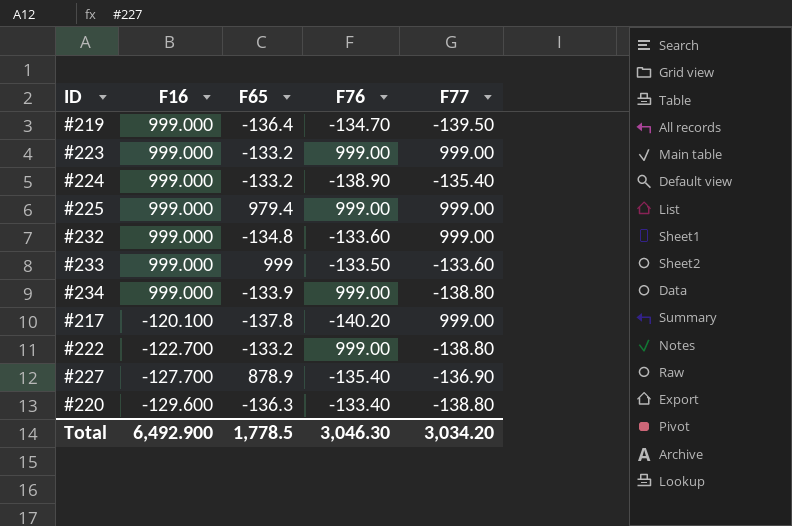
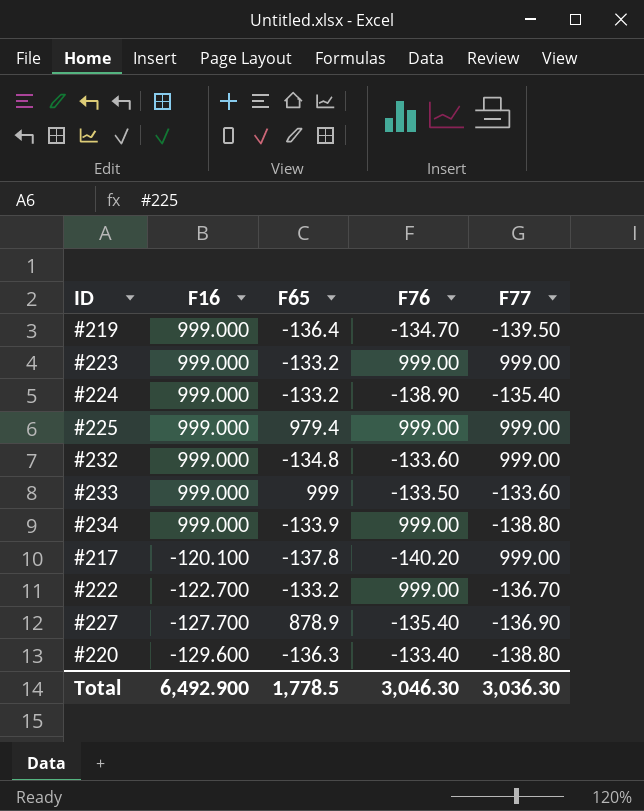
#222 | F77: -138.80 -> -136.70
Total | F77: 3,034.20 -> 3,036.30

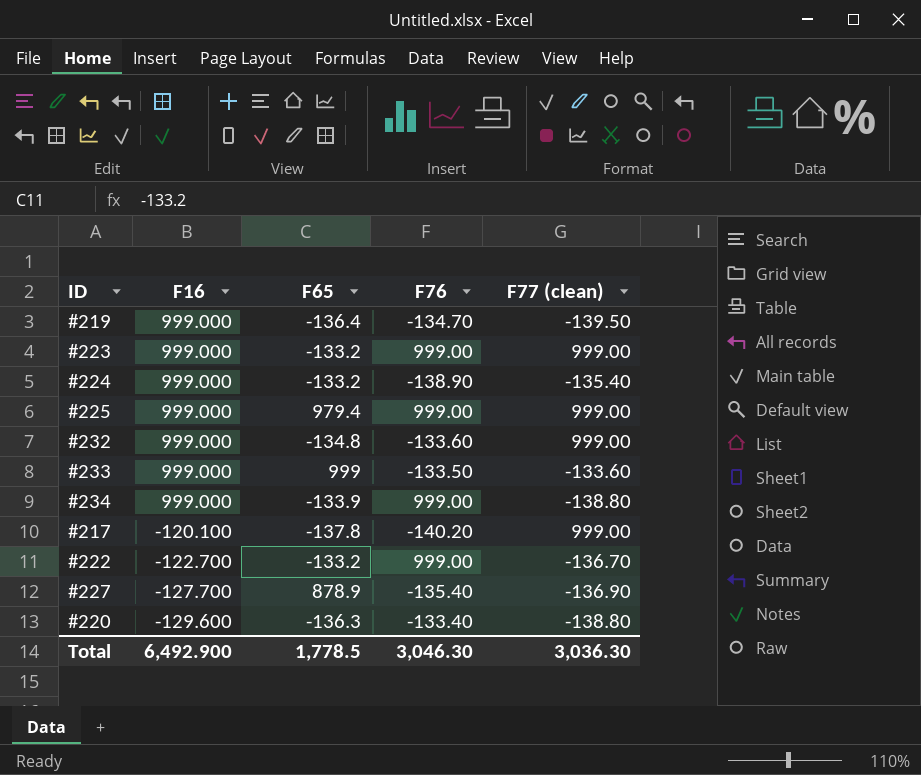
column name: F77 -> F77 (clean)

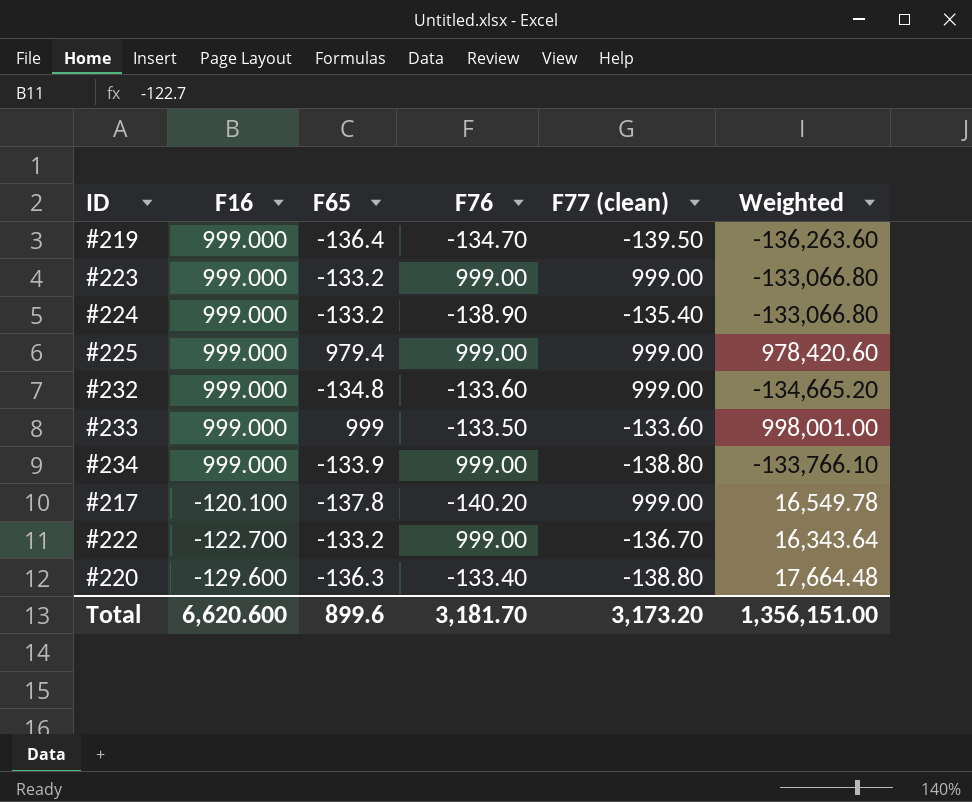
column Weighted | formula: none -> [F16] * [F65]
row #227: -127.700 | 878.9 | -135.40 | -136.90 -> none
Total | F16: 6,492.900 -> 6,620.600
Total | F65: 1,778.5 -> 899.6
Total | F76: 3,046.30 -> 3,181.70
Total | F77 (clean): 3,036.30 -> 3,173.20

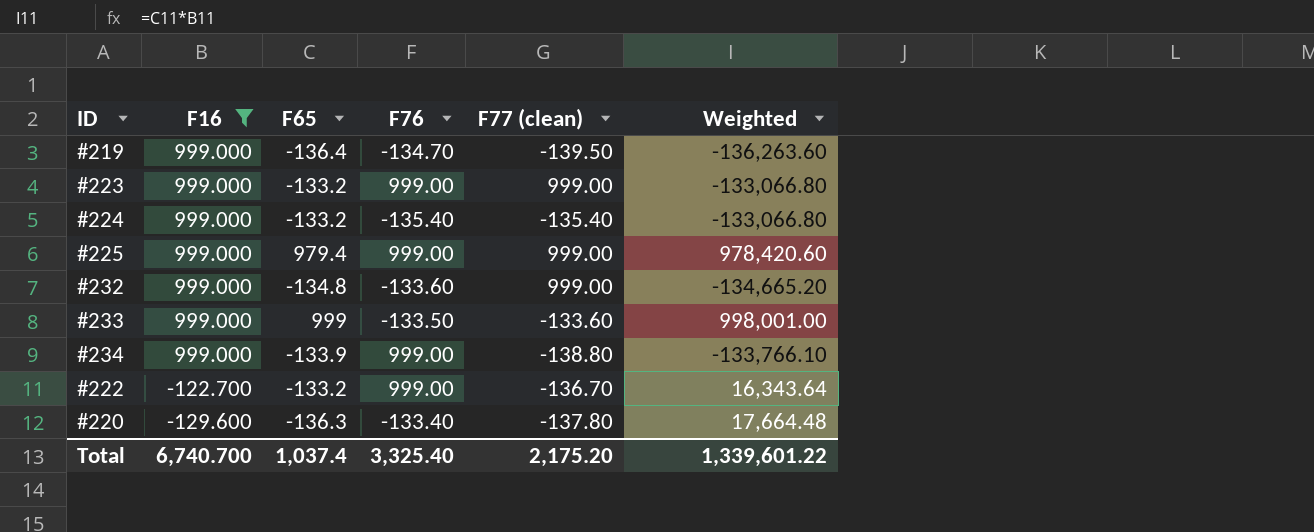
filter: none -> F16 != -120.100
#224 | F76: -138.90 -> -135.40
#220 | F77 (clean): -138.80 -> -137.80
Total | F16: 6,620.600 -> 6,740.700
Total | F65: 899.6 -> 1,037.4
Total | F76: 3,181.70 -> 3,325.40
Total | F77 (clean): 3,173.20 -> 2,175.20
Total | Weighted: 1,356,151.00 -> 1,339,601.22

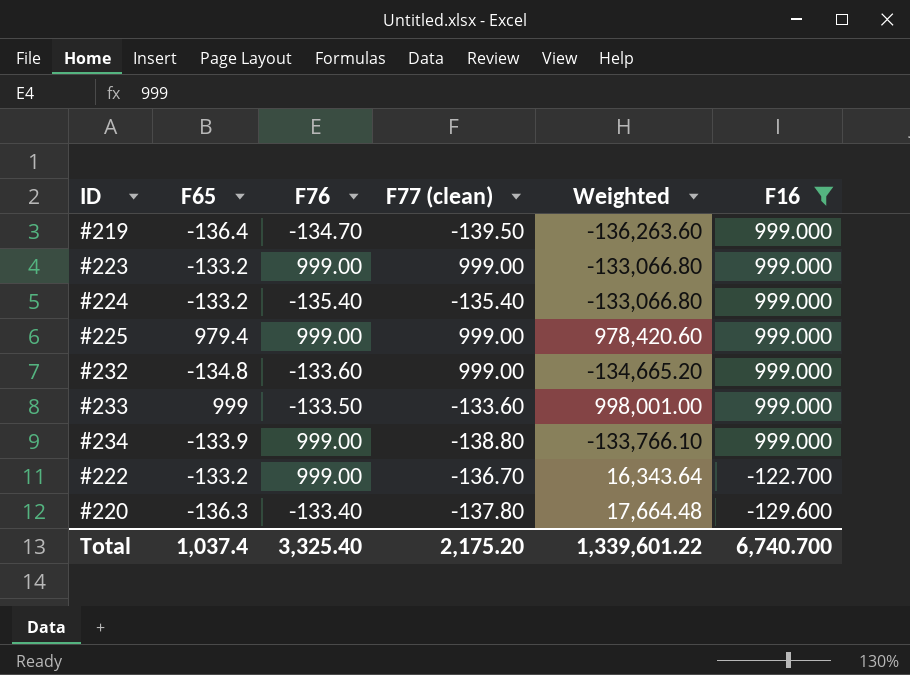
column F16 | position: 2 -> 6

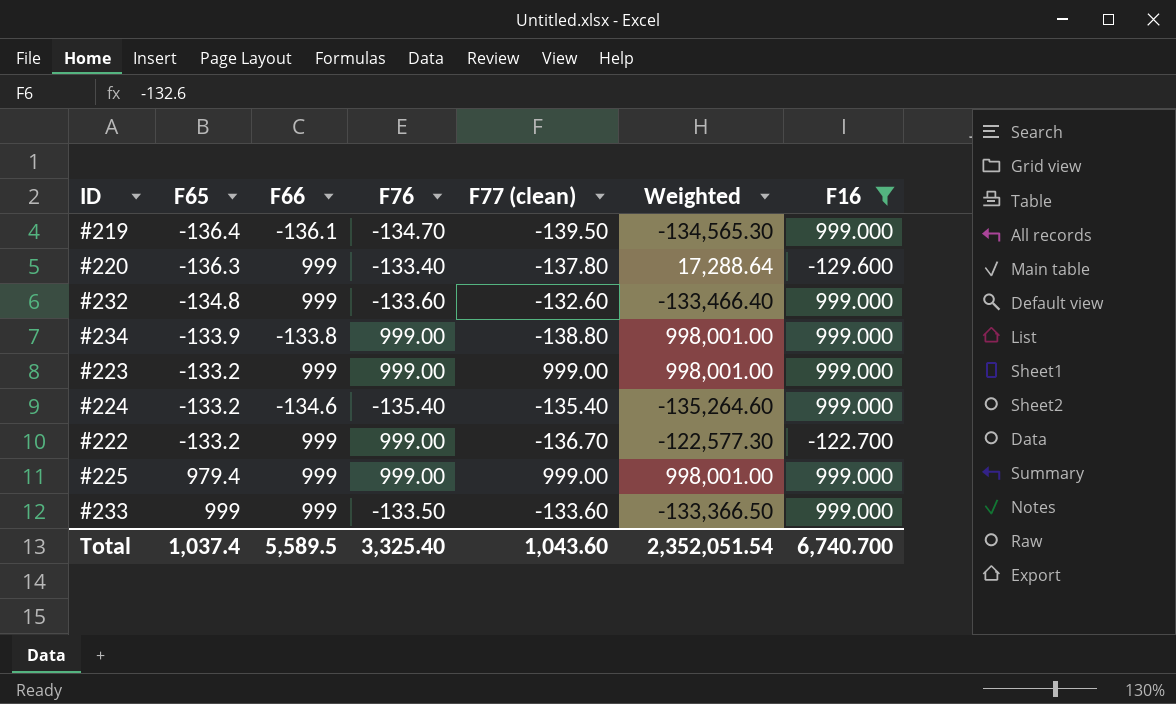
row order: F16 descending -> F65 ascending
column F66 | position: none -> 3
column Weighted | formula: [F65] * [F16] -> [F76] * [F16]
#232 | F77 (clean): 999.00 -> -132.60
Total | F77 (clean): 2,175.20 -> 1,043.60
Total | Weighted: 1,339,601.22 -> 2,352,051.54

